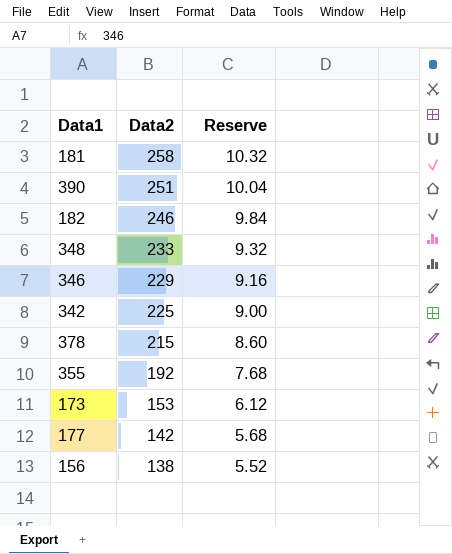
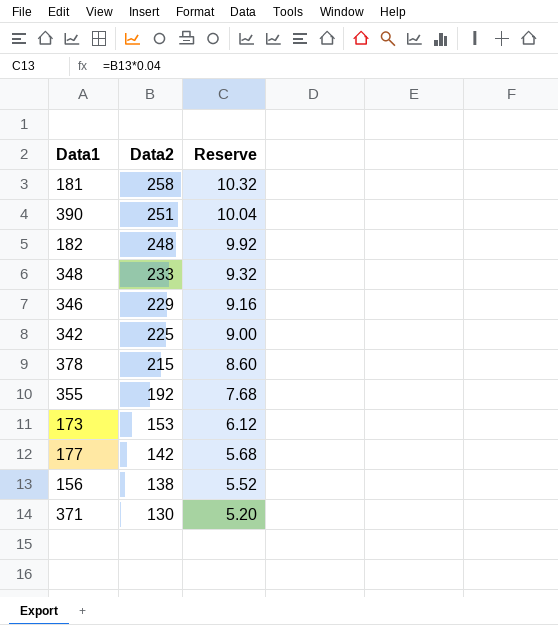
182 | Data2: 246 -> 248
182 | Reserve: 9.84 -> 9.92
row 371: none -> 130 | 5.20

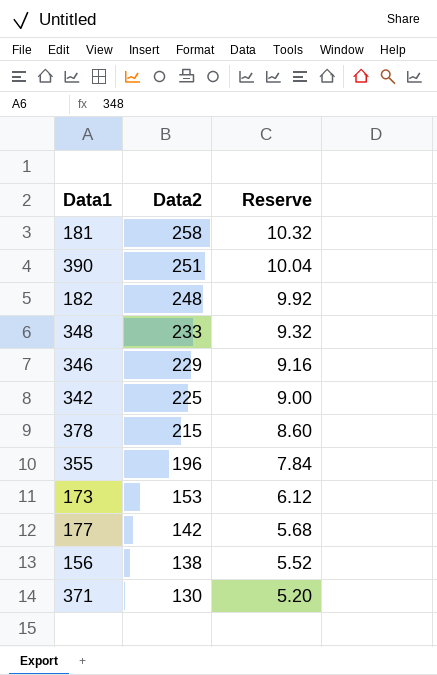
355 | Data2: 192 -> 196
355 | Reserve: 7.68 -> 7.84

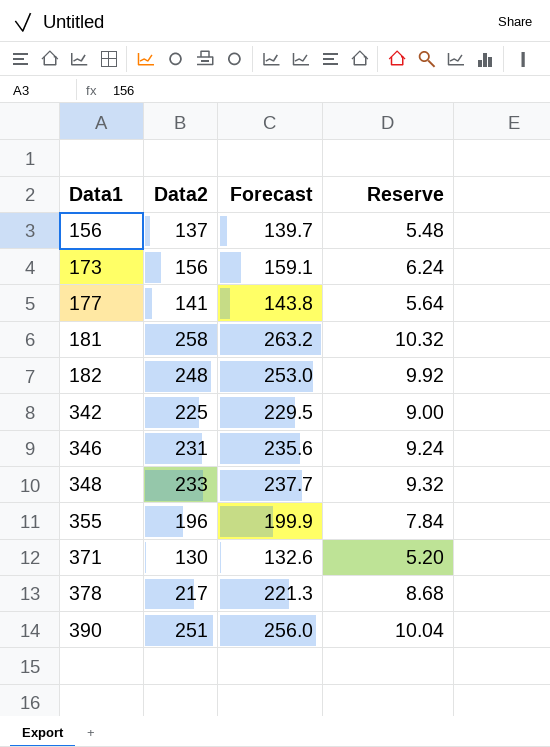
row order: Data2 descending -> Data1 ascending
column Forecast | formula: none -> [Data2] * 1.02
156 | Data2: 138 -> 137
156 | Reserve: 5.52 -> 5.48
173 | Data2: 153 -> 156
173 | Reserve: 6.12 -> 6.24
177 | Data2: 142 -> 141
177 | Reserve: 5.68 -> 5.64
346 | Data2: 229 -> 231
346 | Reserve: 9.16 -> 9.24
378 | Data2: 215 -> 217
378 | Reserve: 8.60 -> 8.68

